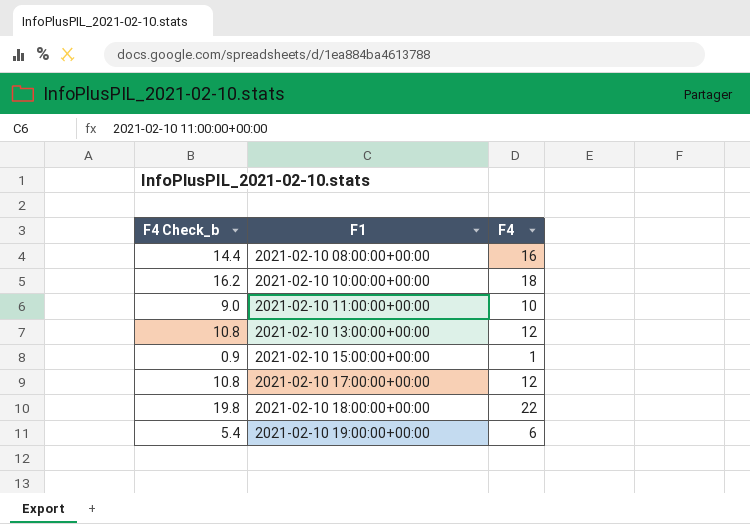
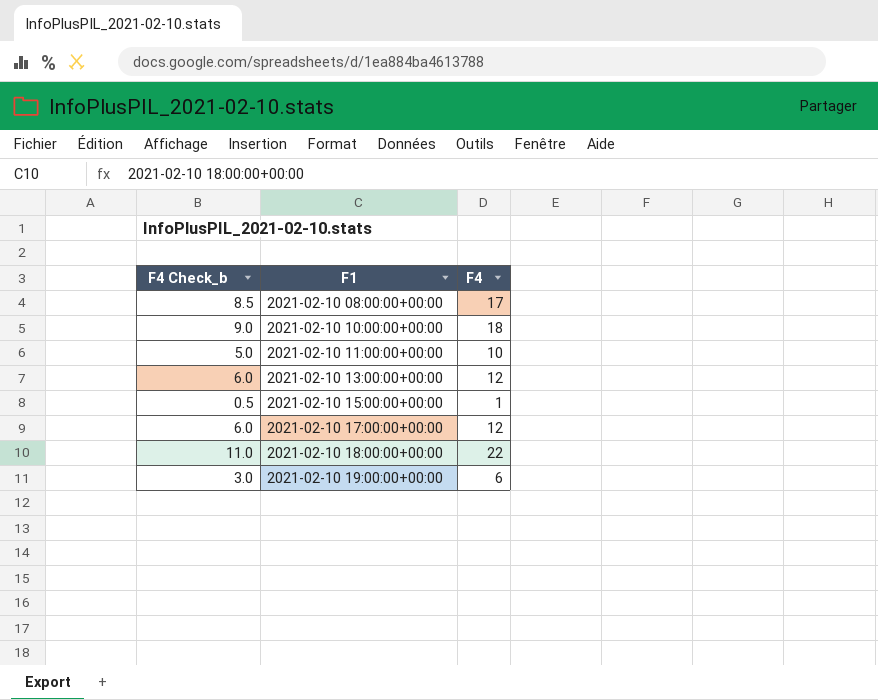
column F4 Check_b | formula: [F4] * 0.9 -> [F4] * 0.5
2021-02-10 08:00:00+00:00 | F4: 16 -> 17

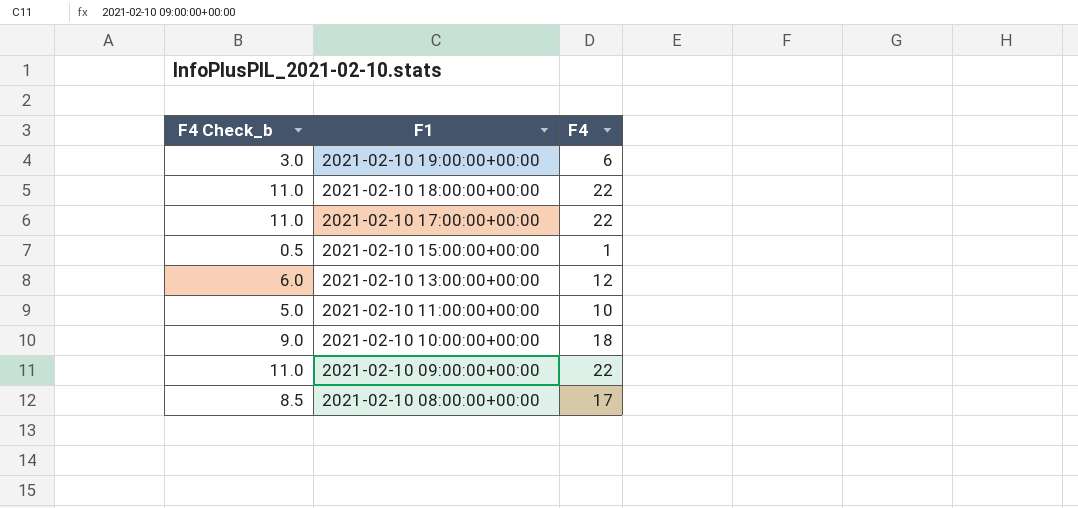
row order: F1 ascending -> F1 descending
2021-02-10 17:00:00+00:00 | F4 Check_b: 6.0 -> 11.0
2021-02-10 17:00:00+00:00 | F4: 12 -> 22
row 2021-02-10 09:00:00+00:00: none -> 11.0 | 22

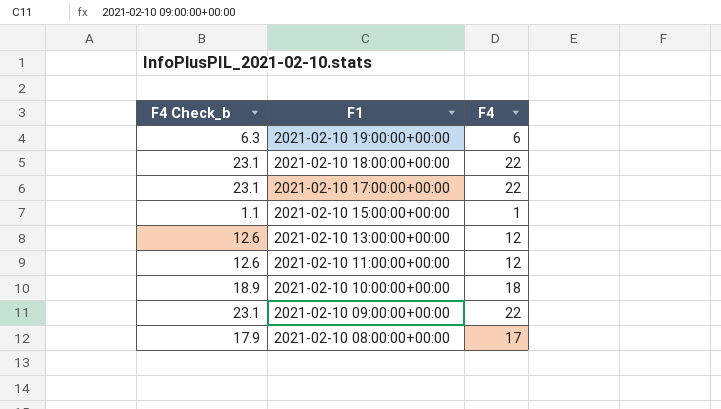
column F4 Check_b | formula: [F4] * 0.5 -> [F4] * 1.05
2021-02-10 11:00:00+00:00 | F4: 10 -> 12

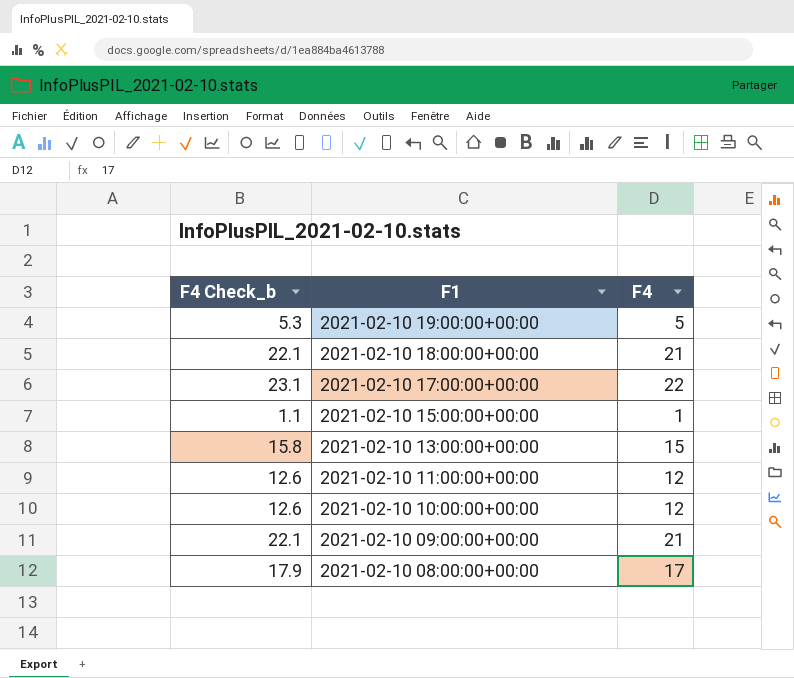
2021-02-10 19:00:00+00:00 | F4 Check_b: 6.3 -> 5.3
2021-02-10 19:00:00+00:00 | F4: 6 -> 5
2021-02-10 18:00:00+00:00 | F4 Check_b: 23.1 -> 22.1
2021-02-10 18:00:00+00:00 | F4: 22 -> 21
2021-02-10 13:00:00+00:00 | F4 Check_b: 12.6 -> 15.8
2021-02-10 13:00:00+00:00 | F4: 12 -> 15
2021-02-10 10:00:00+00:00 | F4 Check_b: 18.9 -> 12.6
2021-02-10 10:00:00+00:00 | F4: 18 -> 12
2021-02-10 09:00:00+00:00 | F4 Check_b: 23.1 -> 22.1
2021-02-10 09:00:00+00:00 | F4: 22 -> 21

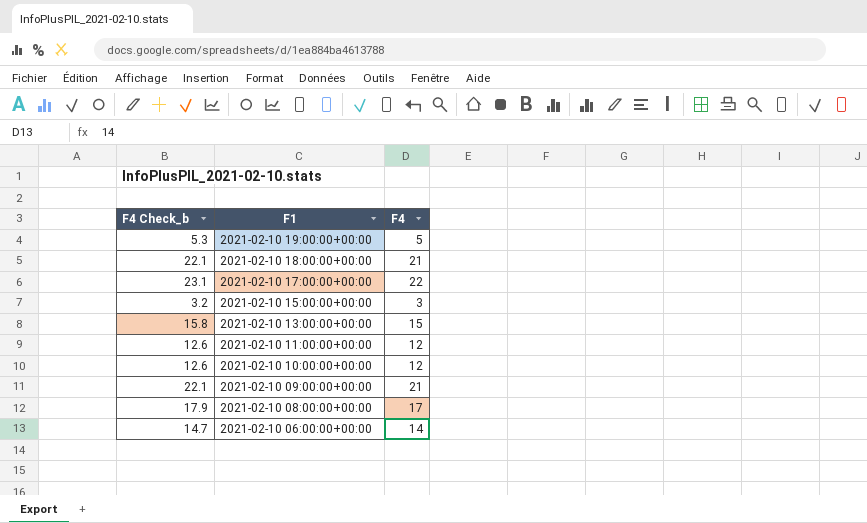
2021-02-10 15:00:00+00:00 | F4 Check_b: 1.1 -> 3.2
2021-02-10 15:00:00+00:00 | F4: 1 -> 3
row 2021-02-10 06:00:00+00:00: none -> 14.7 | 14

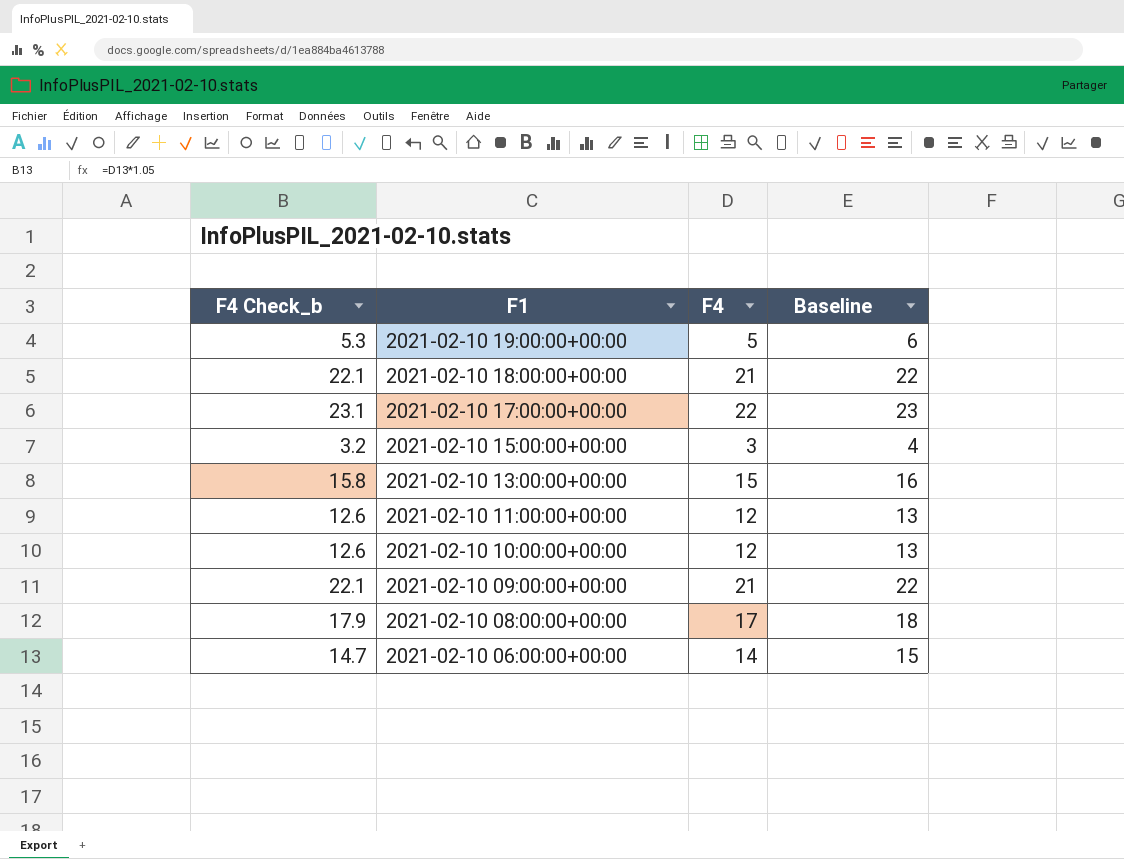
column Baseline | formula: none -> [F4] + 1

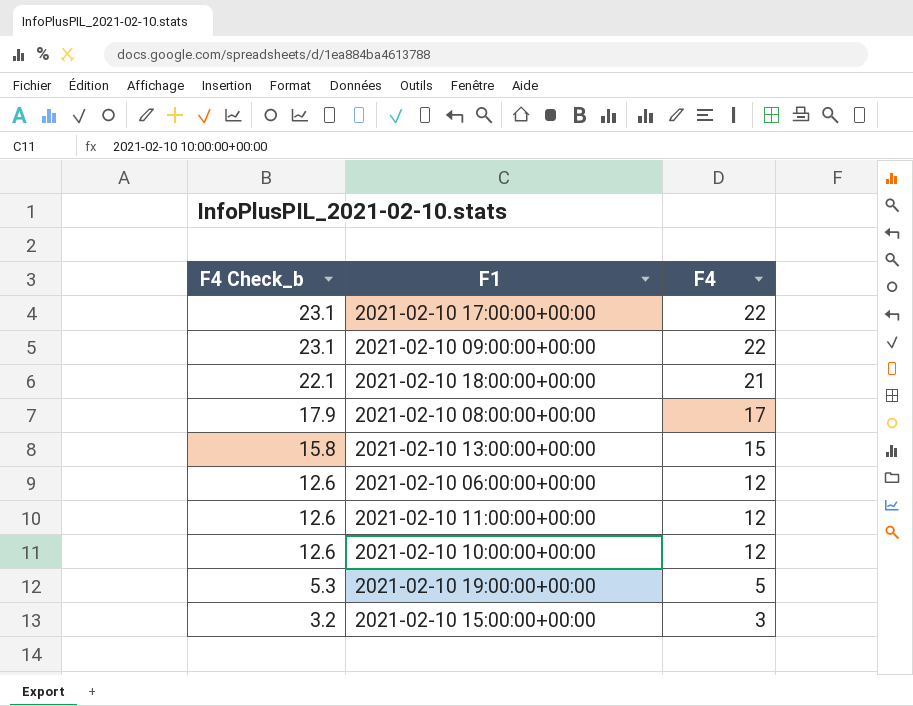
row order: F1 descending -> F4 Check_b descending
column Baseline | formula: [F4] + 1 -> none
2021-02-10 09:00:00+00:00 | F4 Check_b: 22.1 -> 23.1
2021-02-10 09:00:00+00:00 | F4: 21 -> 22
2021-02-10 06:00:00+00:00 | F4 Check_b: 14.7 -> 12.6
2021-02-10 06:00:00+00:00 | F4: 14 -> 12

